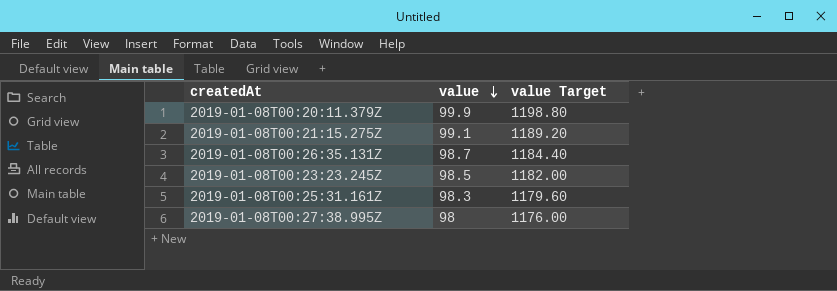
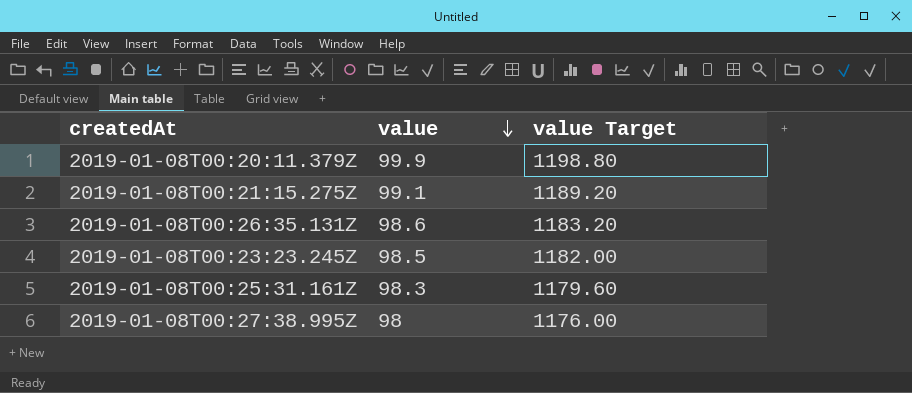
2019-01-08T00:26:35.131Z | value: 98.7 -> 98.6
2019-01-08T00:26:35.131Z | value Target: 1184.40 -> 1183.20

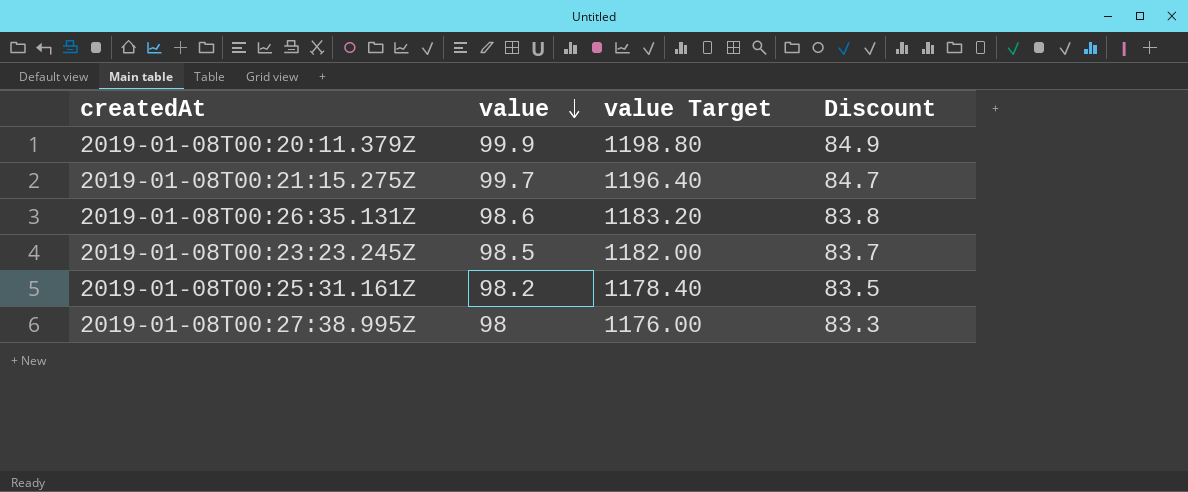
column Discount | formula: none -> [value] * 0.85
2019-01-08T00:21:15.275Z | value: 99.1 -> 99.7
2019-01-08T00:21:15.275Z | value Target: 1189.20 -> 1196.40
2019-01-08T00:25:31.161Z | value: 98.3 -> 98.2
2019-01-08T00:25:31.161Z | value Target: 1179.60 -> 1178.40

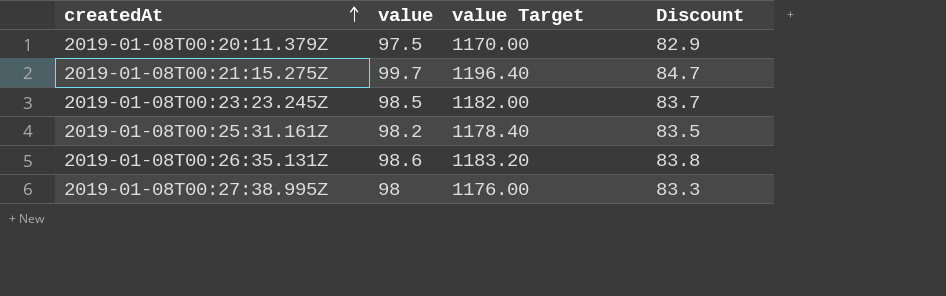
row order: value descending -> createdAt ascending
2019-01-08T00:20:11.379Z | value: 99.9 -> 97.5
2019-01-08T00:20:11.379Z | value Target: 1198.80 -> 1170.00
2019-01-08T00:20:11.379Z | Discount: 84.9 -> 82.9

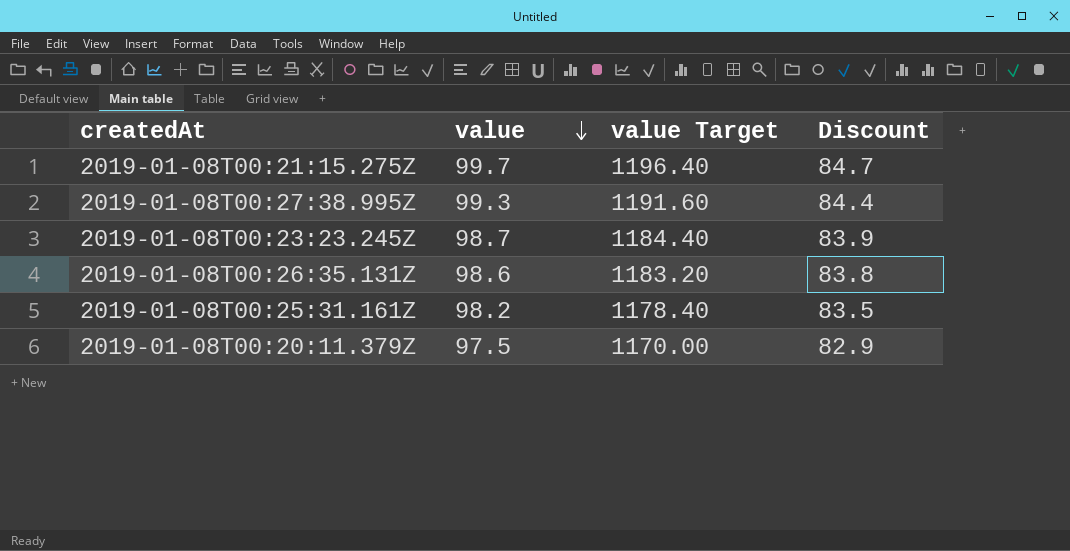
row order: createdAt ascending -> value descending
2019-01-08T00:27:38.995Z | value: 98 -> 99.3
2019-01-08T00:27:38.995Z | value Target: 1176.00 -> 1191.60
2019-01-08T00:27:38.995Z | Discount: 83.3 -> 84.4
2019-01-08T00:23:23.245Z | value: 98.5 -> 98.7
2019-01-08T00:23:23.245Z | value Target: 1182.00 -> 1184.40
2019-01-08T00:23:23.245Z | Discount: 83.7 -> 83.9

